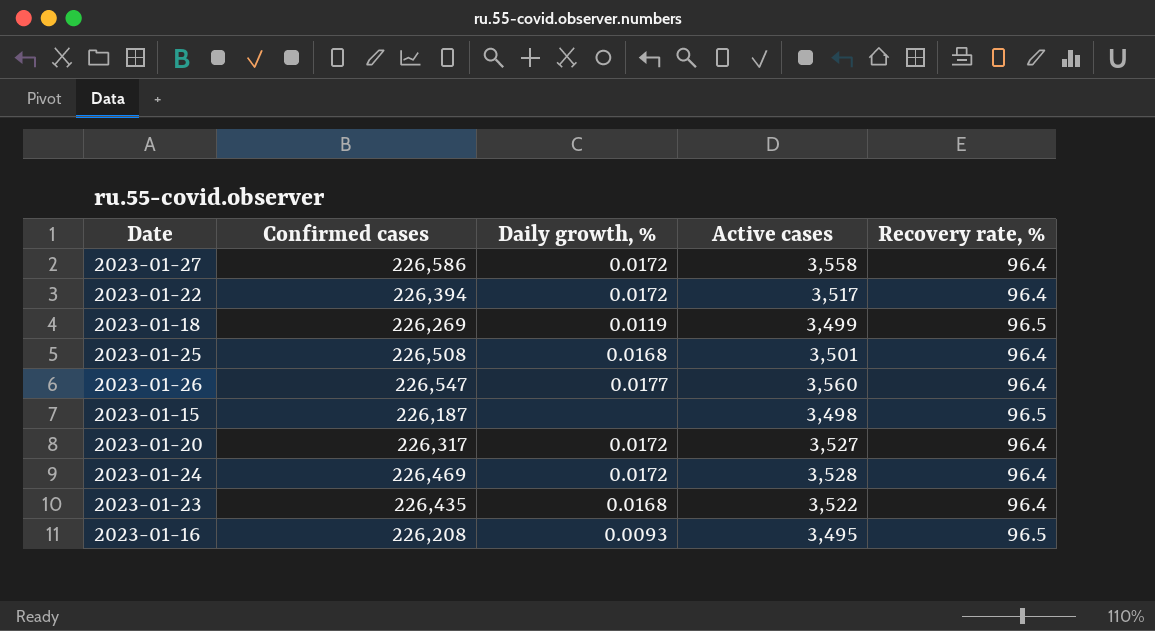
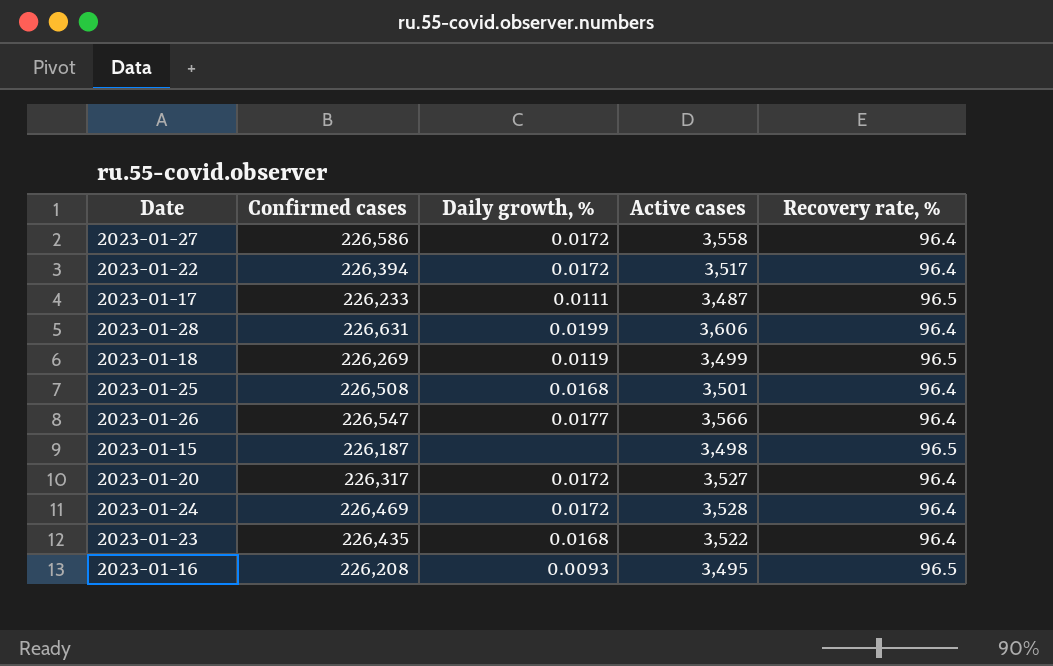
row 2023-01-17: none -> 226,233 | 0.0111 | 3,487 | 96.5
row 2023-01-28: none -> 226,631 | 0.0199 | 3,606 | 96.4
2023-01-26 | Active cases: 3,560 -> 3,566

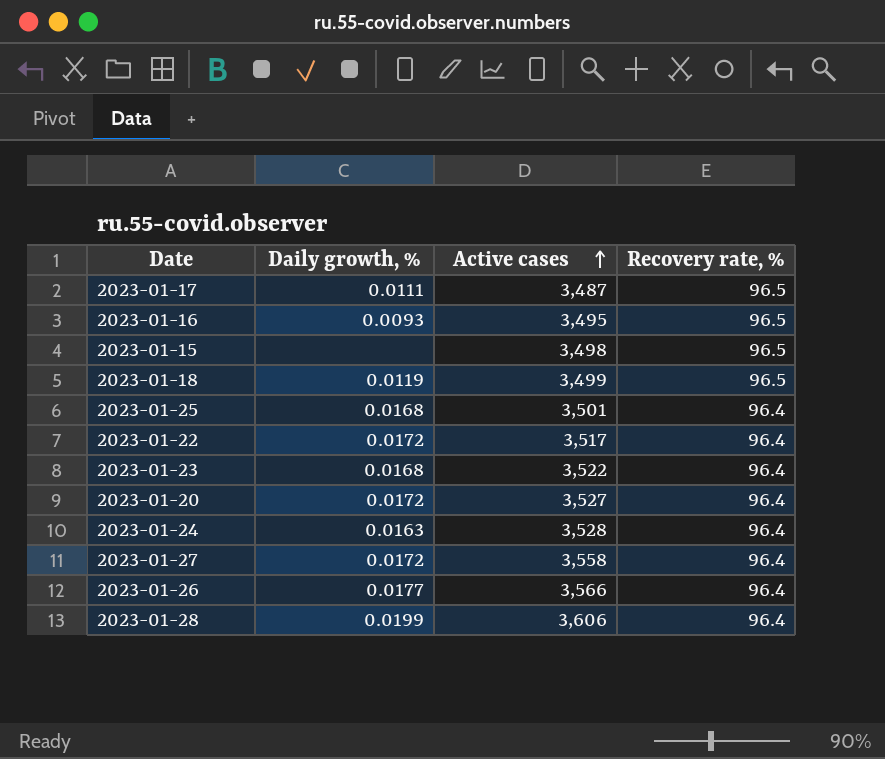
row order: none -> Active cases ascending
column Confirmed cases | position: 2 -> none
2023-01-24 | Daily growth, %: 0.0172 -> 0.0163

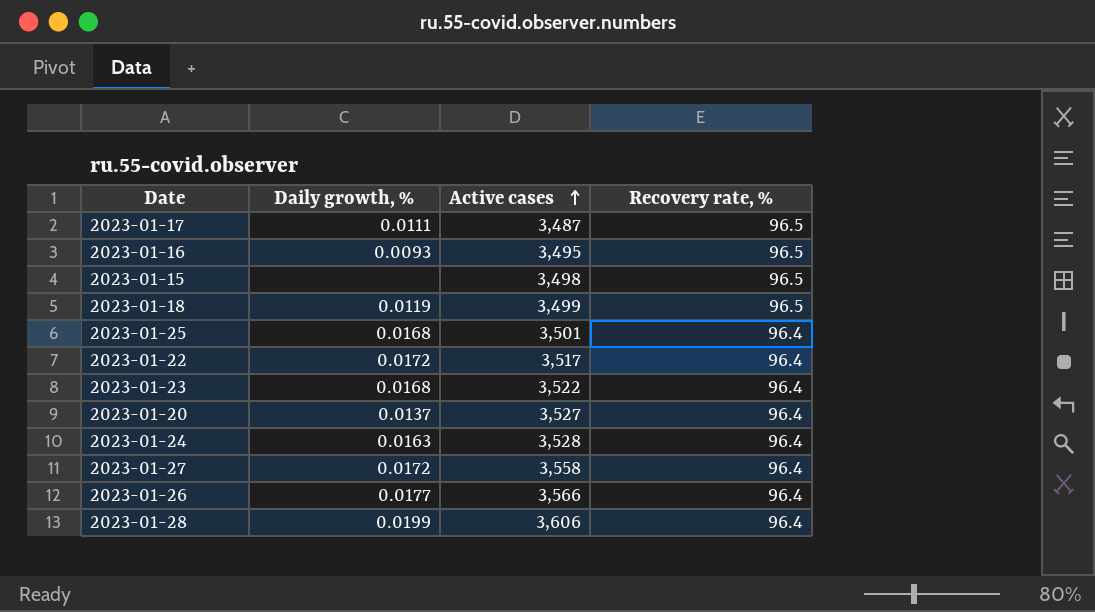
2023-01-20 | Daily growth, %: 0.0172 -> 0.0137

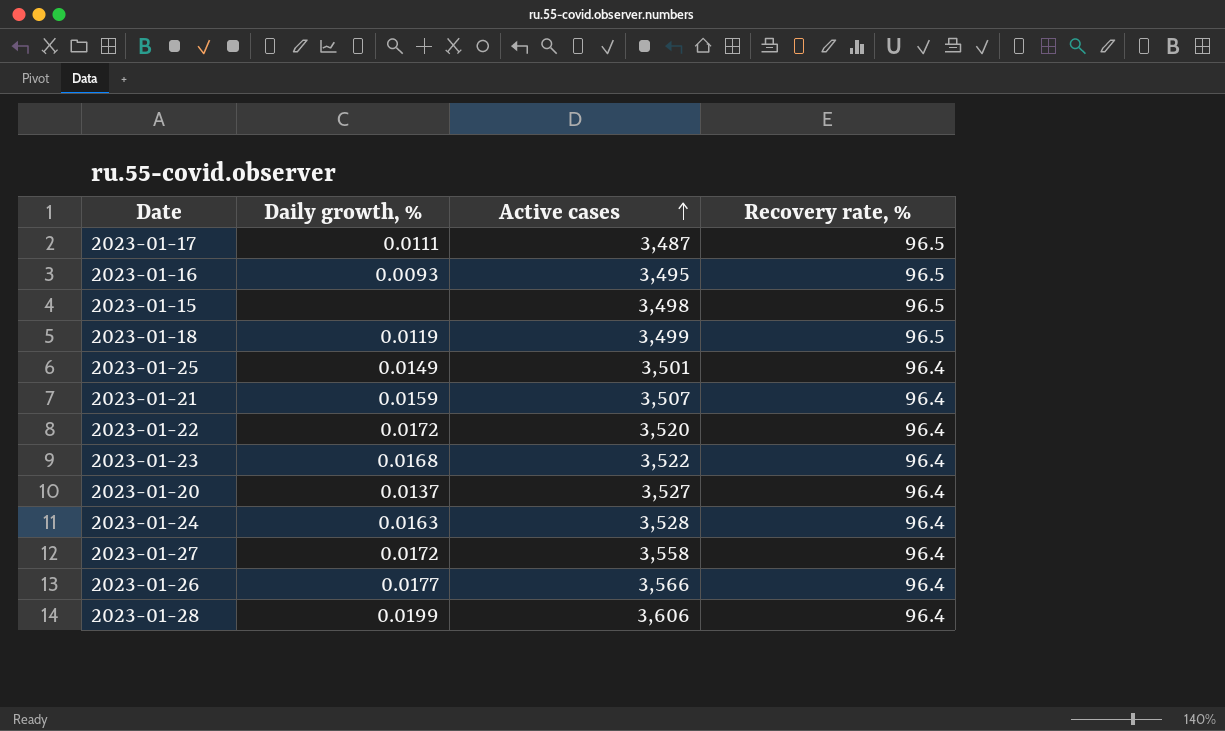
2023-01-25 | Daily growth, %: 0.0168 -> 0.0149
row 2023-01-21: none -> 0.0159 | 3,507 | 96.4
2023-01-22 | Active cases: 3,517 -> 3,520

